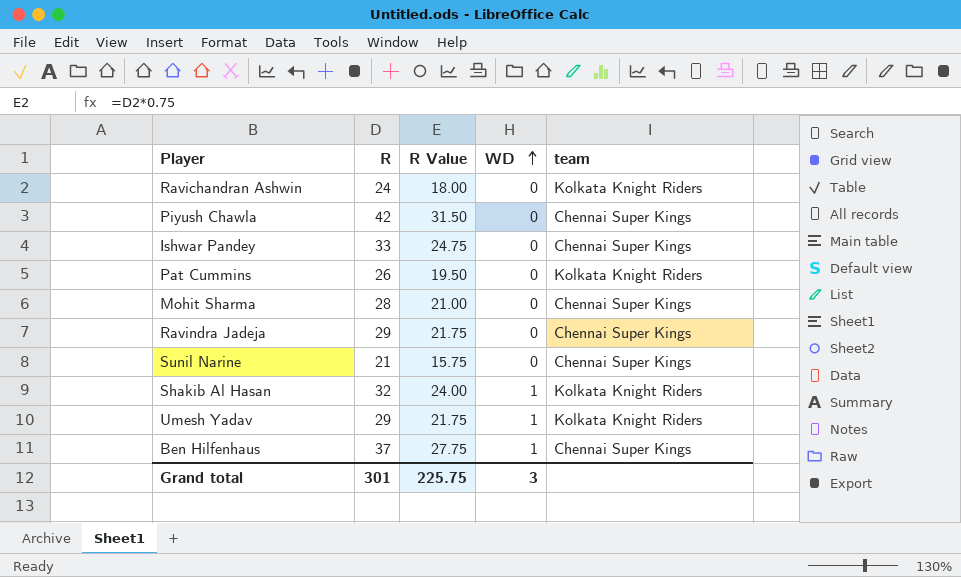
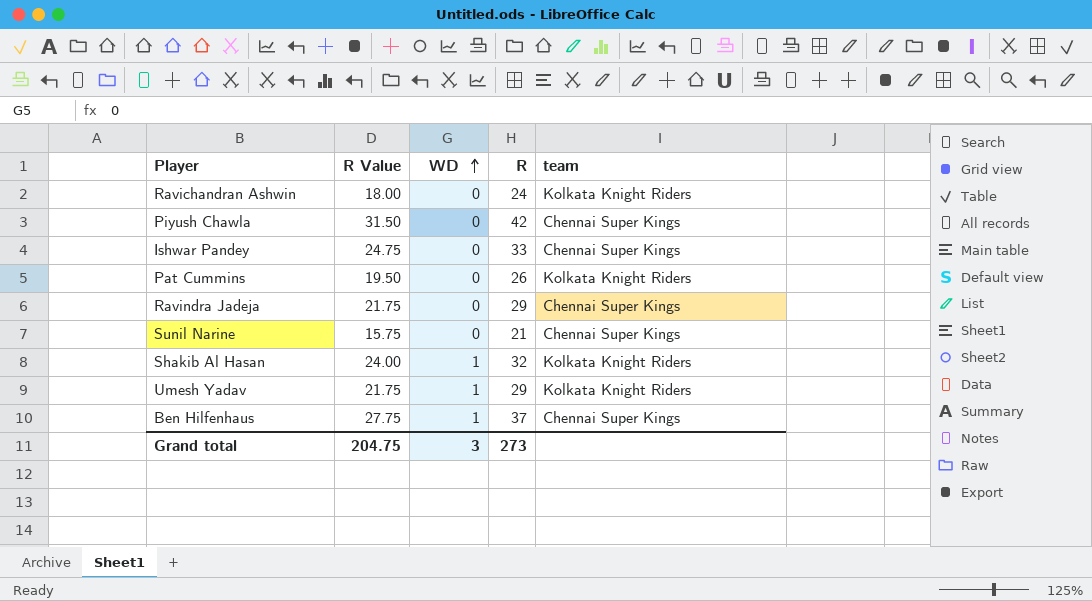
column R | position: 2 -> 4
row Mohit Sharma: 28 | 21.00 | 0 | Chennai Super Kings -> none
Grand total | R Value: 225.75 -> 204.75
Grand total | R: 301 -> 273

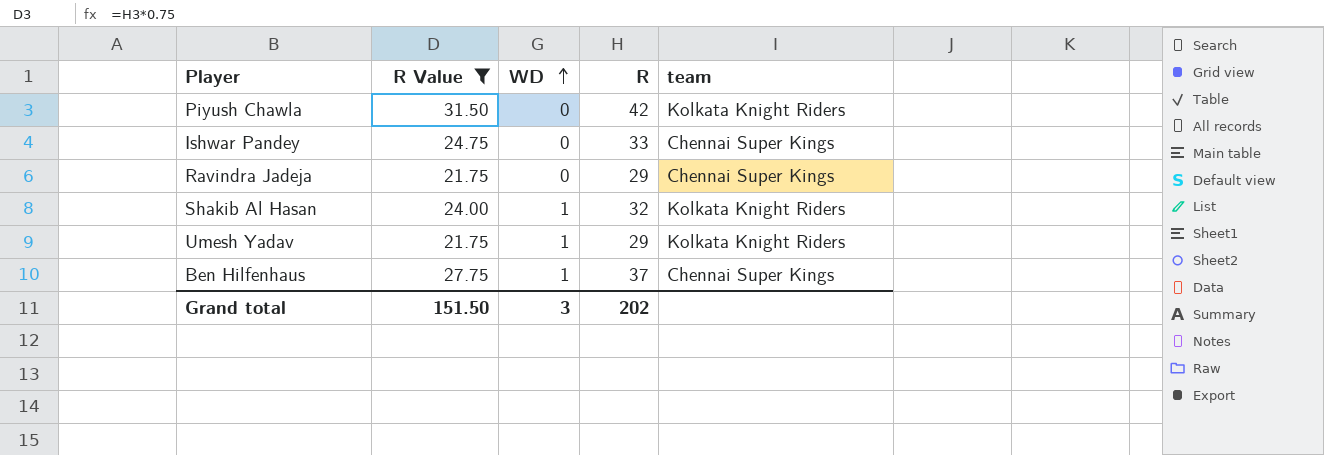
filter: none -> R Value >= 21.75
Piyush Chawla | team: Chennai Super Kings -> Kolkata Knight Riders
Grand total | R Value: 204.75 -> 151.50
Grand total | R: 273 -> 202

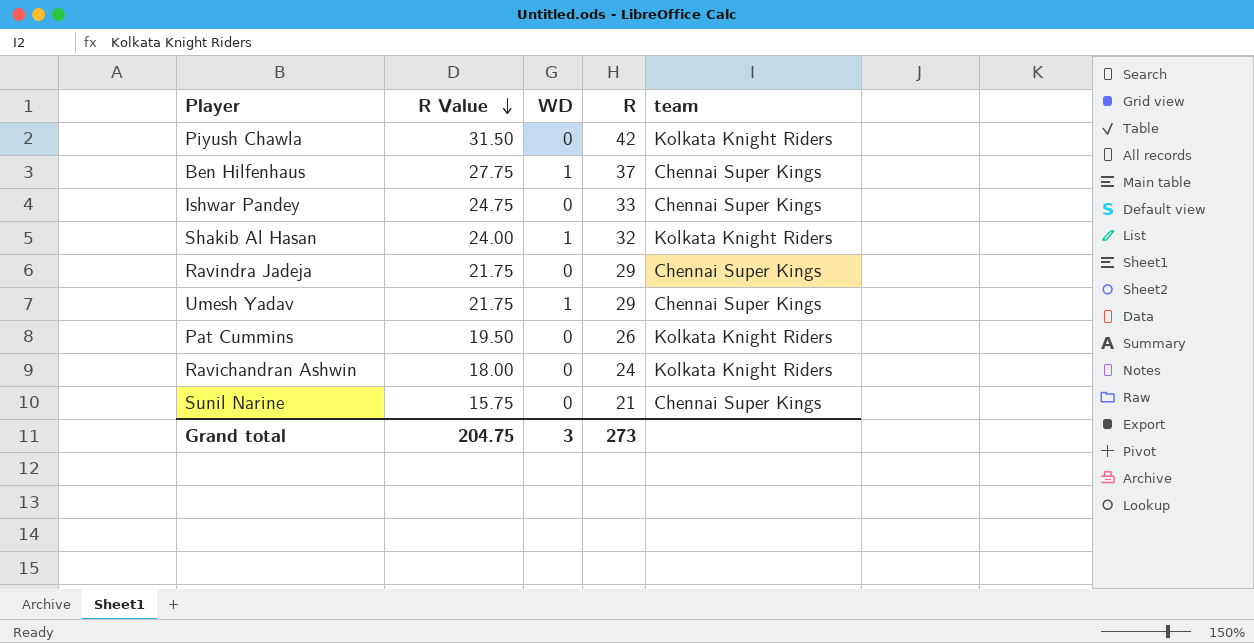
filter: R Value >= 21.75 -> none
row order: WD ascending -> R Value descending
Umesh Yadav | team: Kolkata Knight Riders -> Chennai Super Kings
Grand total | R Value: 151.50 -> 204.75
Grand total | R: 202 -> 273

